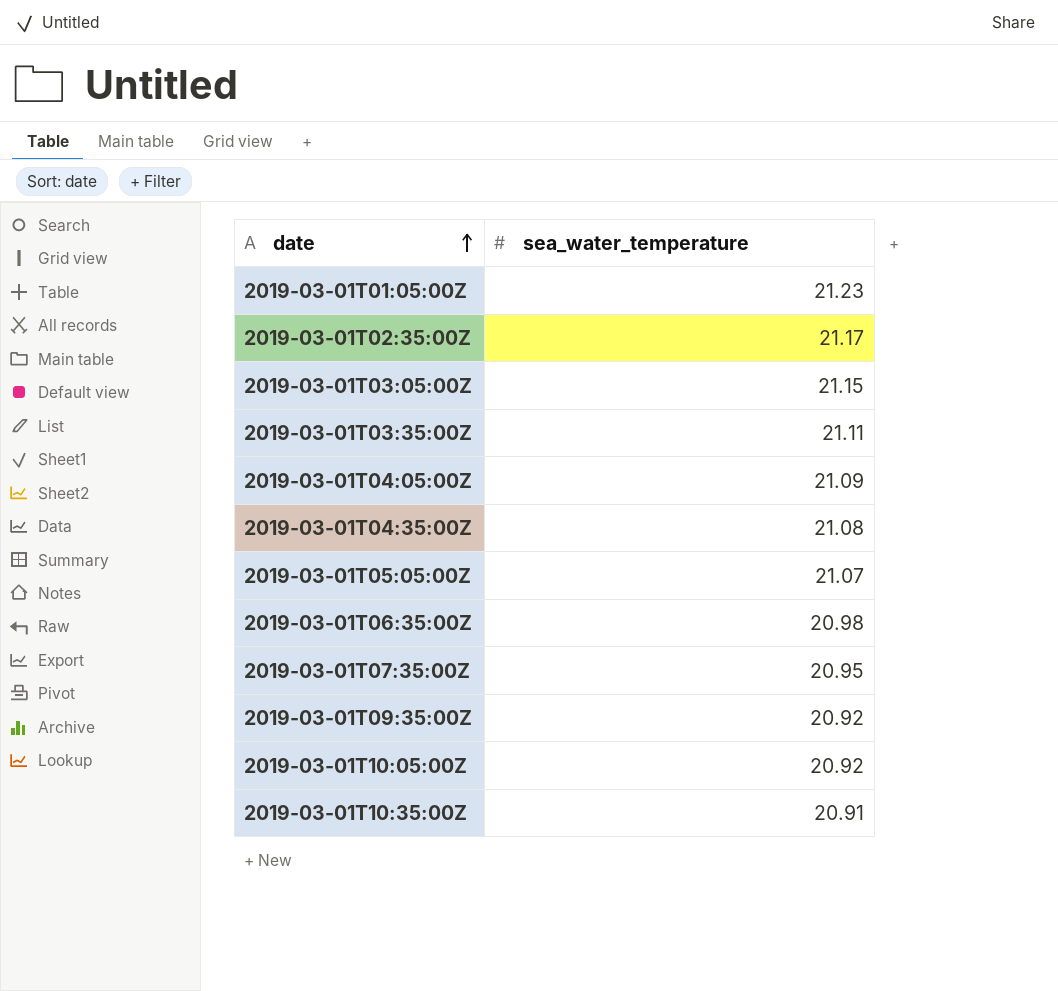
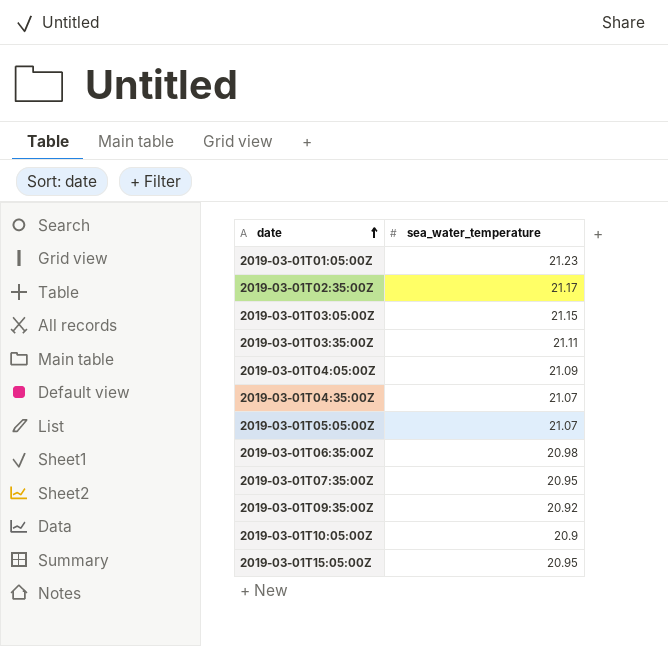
row 2019-03-01T10:35:00Z: 20.91 -> none
2019-03-01T04:35:00Z | sea_water_temperature: 21.08 -> 21.07
2019-03-01T10:05:00Z | sea_water_temperature: 20.92 -> 20.9
row 2019-03-01T15:05:00Z: none -> 20.95

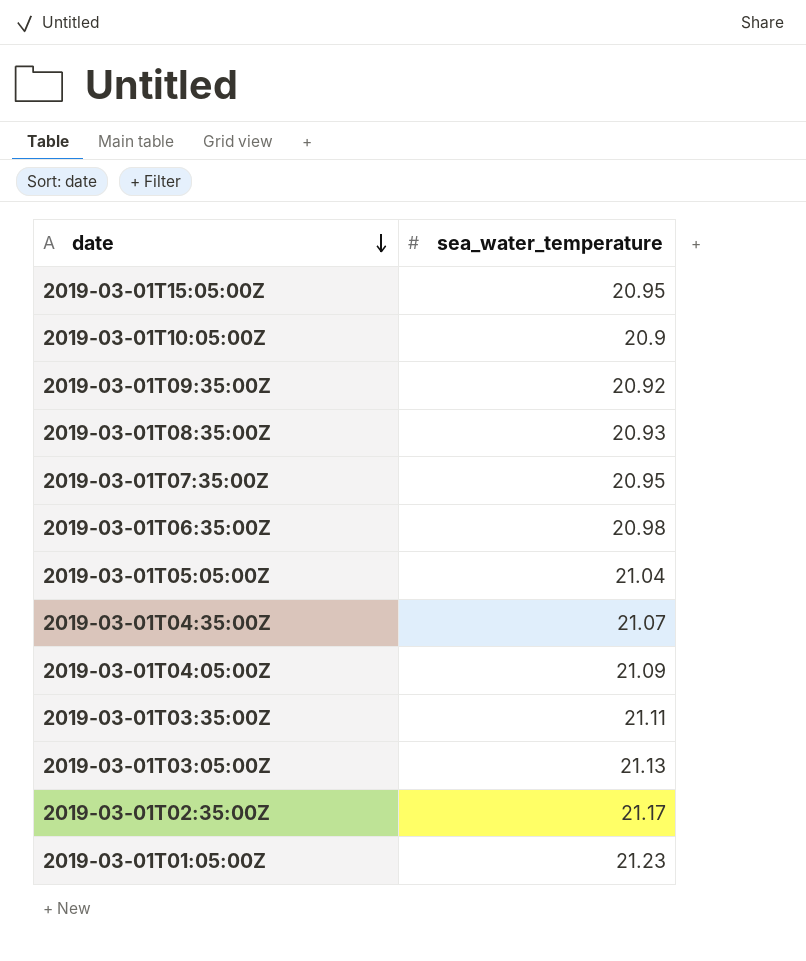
row order: date ascending -> date descending
row 2019-03-01T08:35:00Z: none -> 20.93
2019-03-01T05:05:00Z | sea_water_temperature: 21.07 -> 21.04
2019-03-01T03:05:00Z | sea_water_temperature: 21.15 -> 21.13

